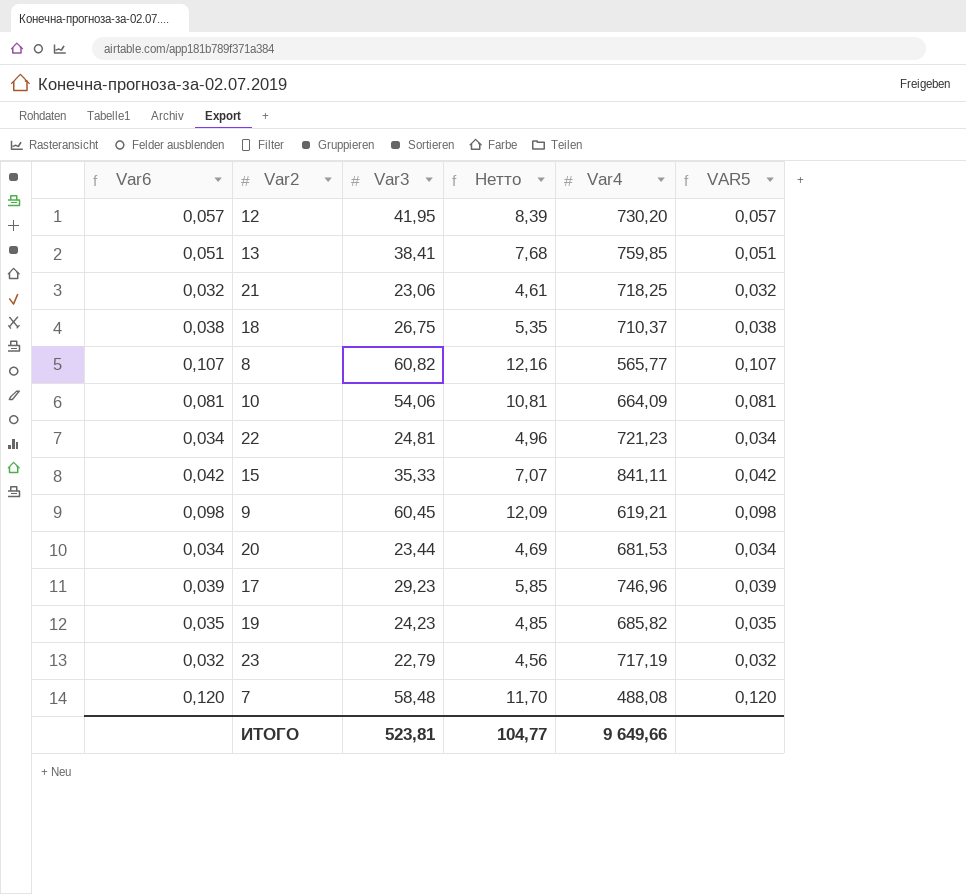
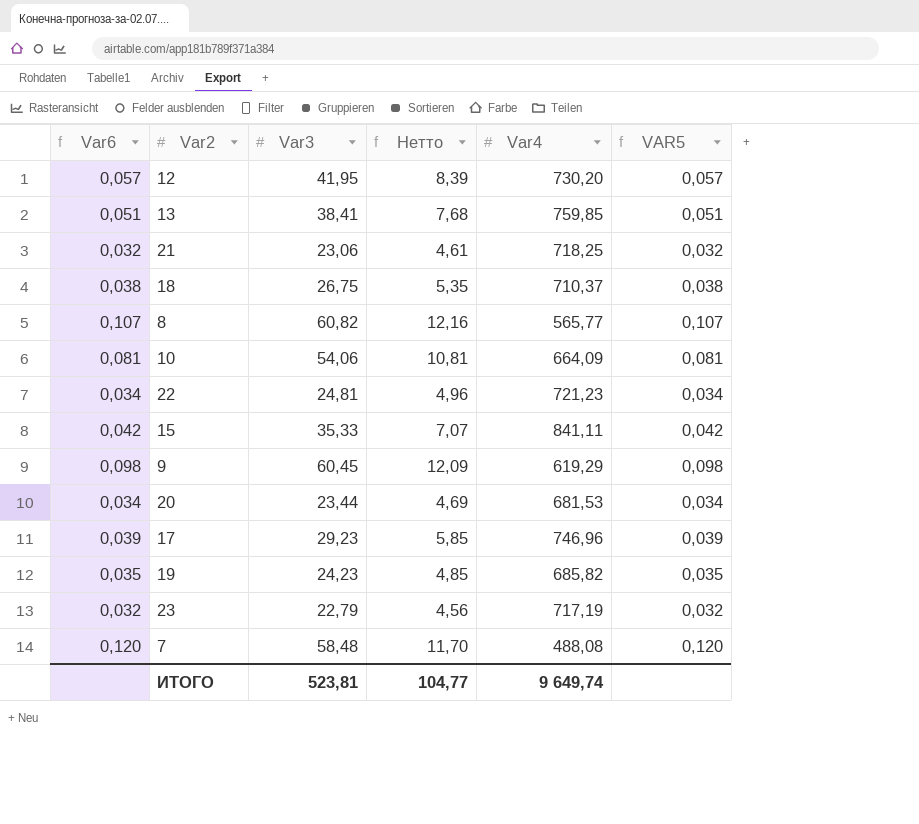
9 | Var4: 619,21 -> 619,29
ИТОГО | Var4: 9 649,66 -> 9 649,74

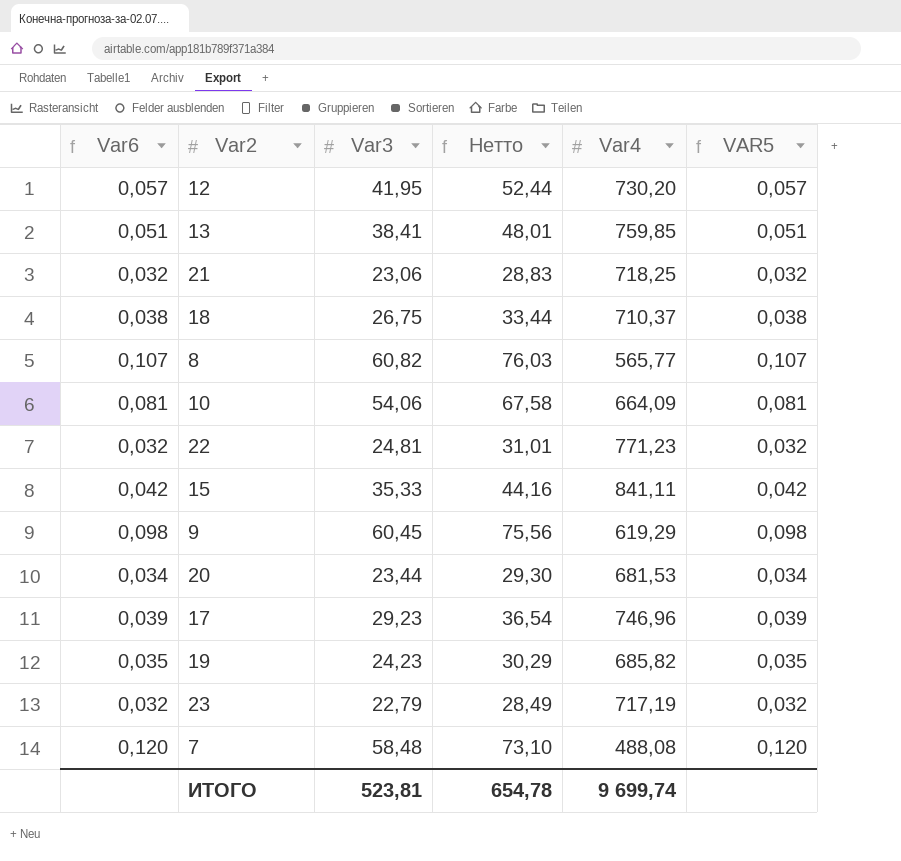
column Нетто | formula: [Var3] * 0,2 -> [Var3] * 1,25
22 | Var6: 0,034 -> 0,032
22 | Var4: 721,23 -> 771,23
22 | VAR5: 0,034 -> 0,032
ИТОГО | Нетто: 104,77 -> 654,78
ИТОГО | Var4: 9 649,74 -> 9 699,74

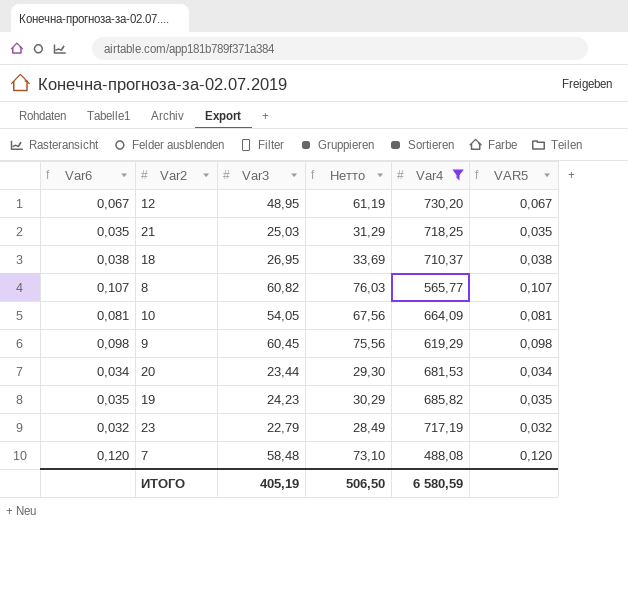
filter: none -> Var4 <= 730,20
12 | Var6: 0,057 -> 0,067
12 | Var3: 41,95 -> 48,95
12 | Нетто: 52,44 -> 61,19
12 | VAR5: 0,057 -> 0,067
21 | Var6: 0,032 -> 0,035
21 | Var3: 23,06 -> 25,03
21 | Нетто: 28,83 -> 31,29
21 | VAR5: 0,032 -> 0,035
18 | Var3: 26,75 -> 26,95
18 | Нетто: 33,44 -> 33,69
10 | Var3: 54,06 -> 54,05
10 | Нетто: 67,58 -> 67,56
ИТОГО | Var3: 523,81 -> 405,19
ИТОГО | Нетто: 654,78 -> 506,50
ИТОГО | Var4: 9 699,74 -> 6 580,59

